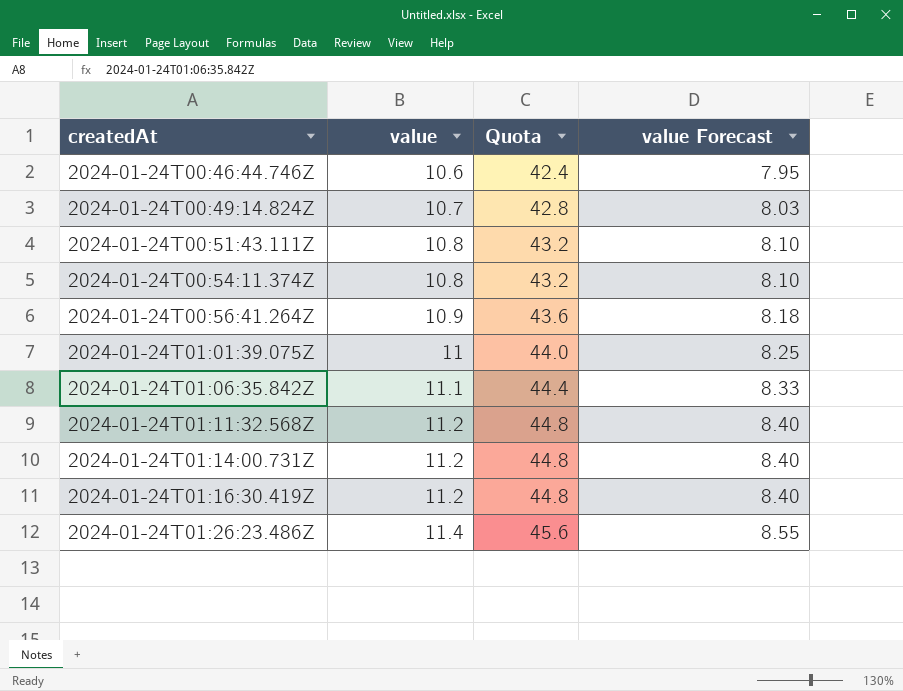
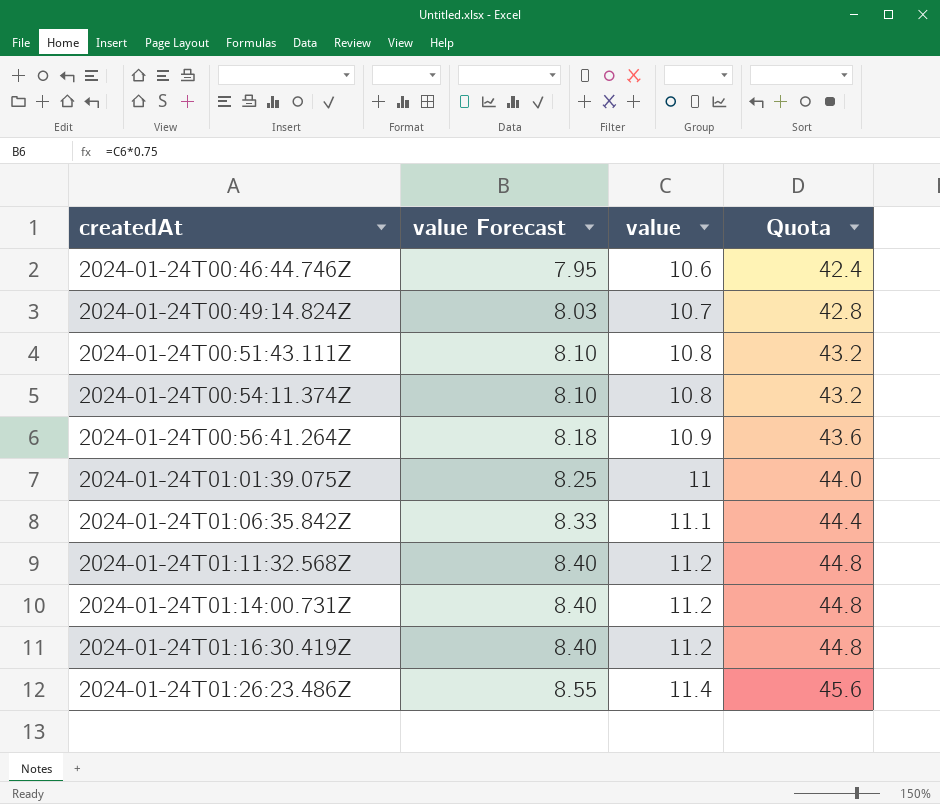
column value Forecast | position: 4 -> 2

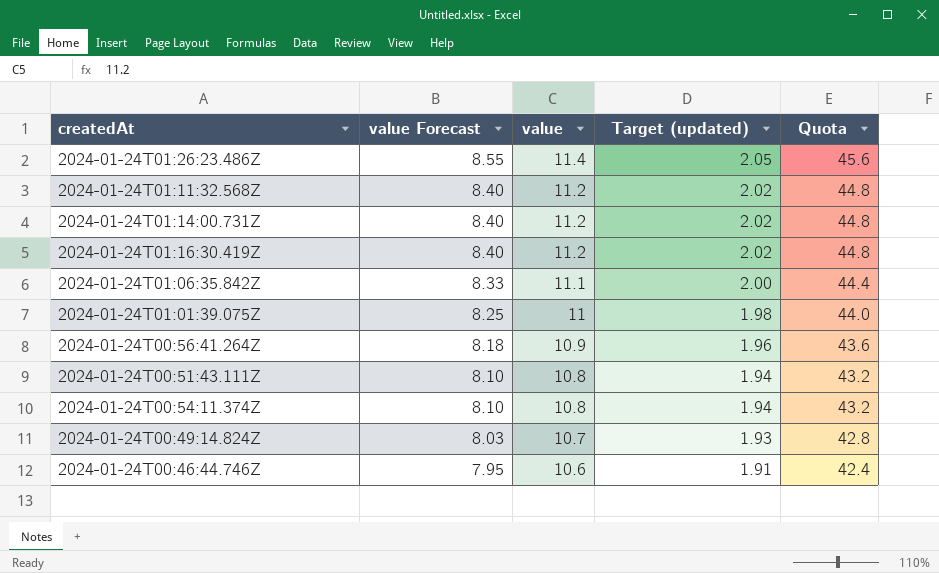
row order: createdAt ascending -> value Forecast descending
column Target (updated) | formula: none -> [value] * 0.18

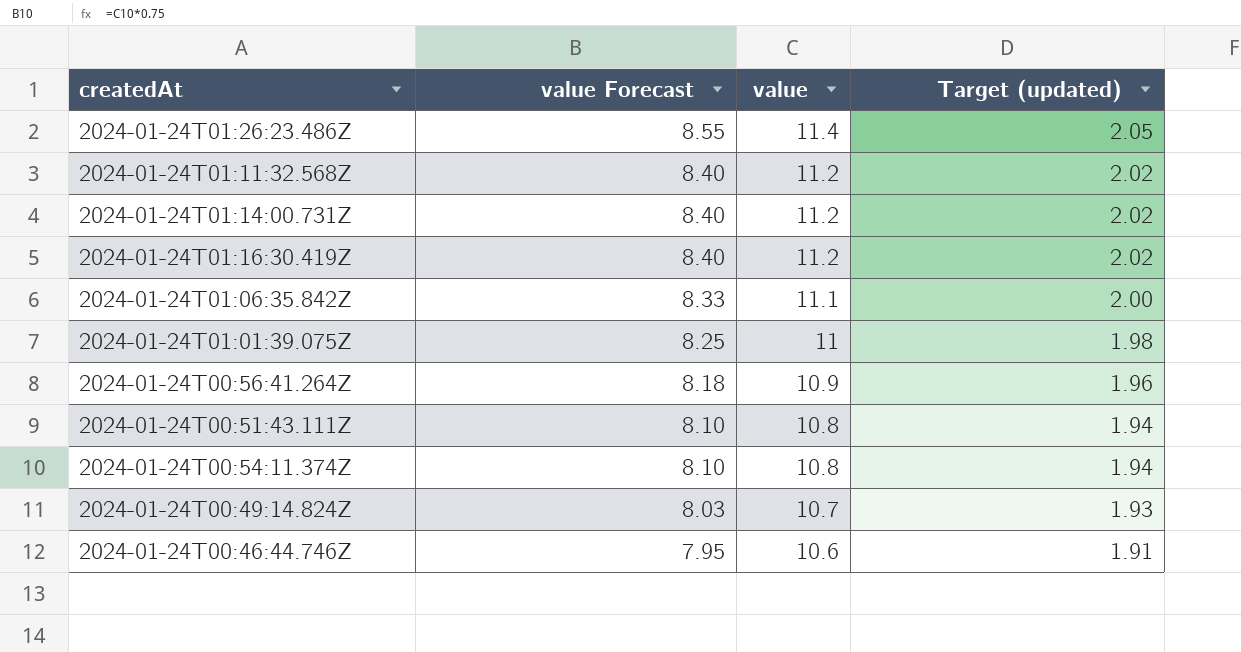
column Quota | formula: [value] * 4 -> none

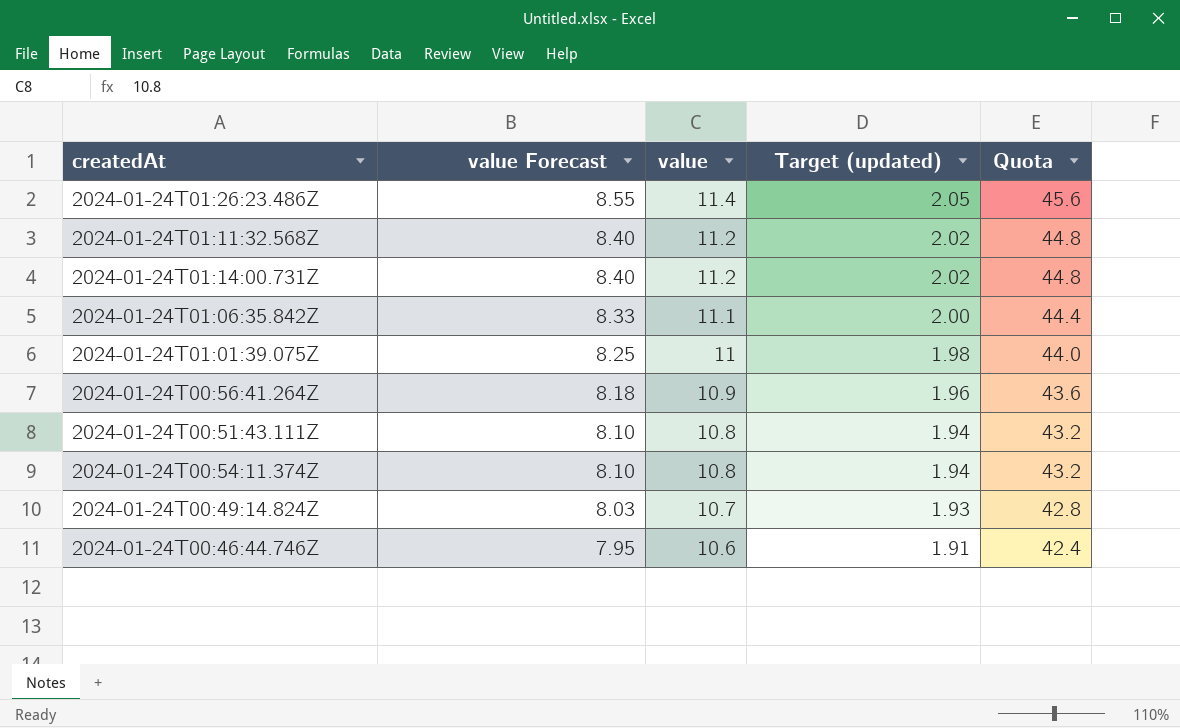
column Quota | formula: none -> [value] * 4
row 2024-01-24T01:16:30.419Z: 8.40 | 11.2 | 2.02 -> none

